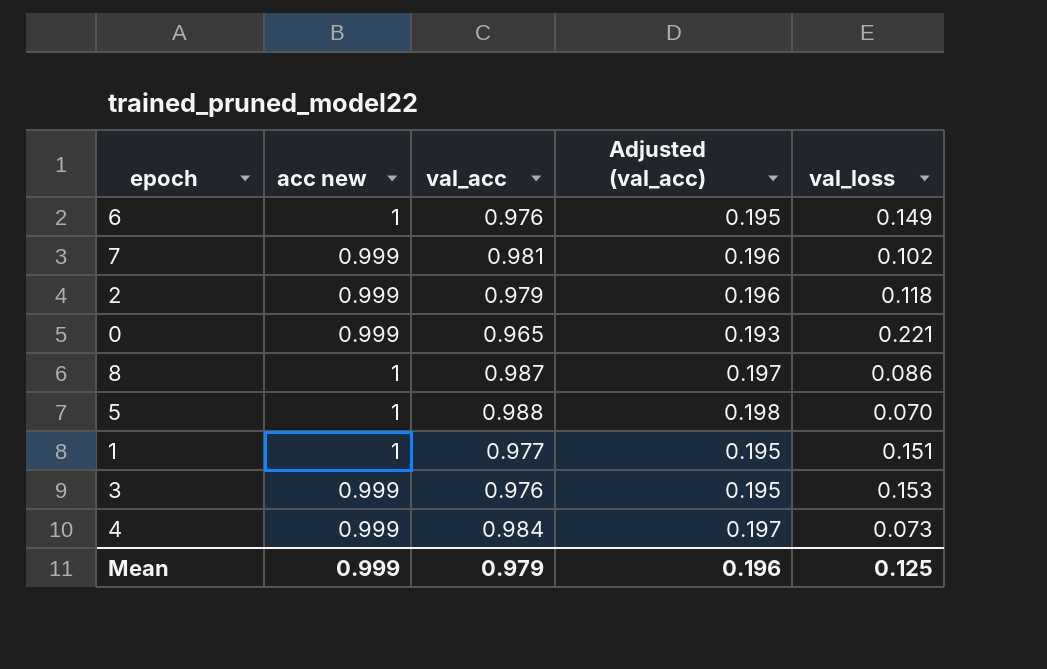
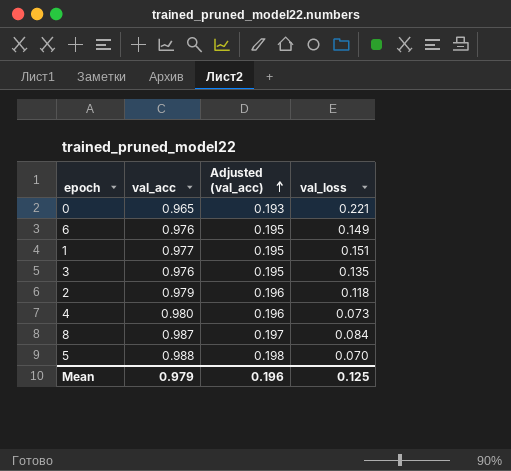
row order: none -> Adjusted (val_acc) ascending
column acc new | position: 2 -> none
row 7: 0.999 | 0.981 | 0.196 | 0.102 -> none
3 | val_loss: 0.153 -> 0.135
4 | val_acc: 0.984 -> 0.980
4 | Adjusted (val_acc): 0.197 -> 0.196
8 | val_loss: 0.086 -> 0.084

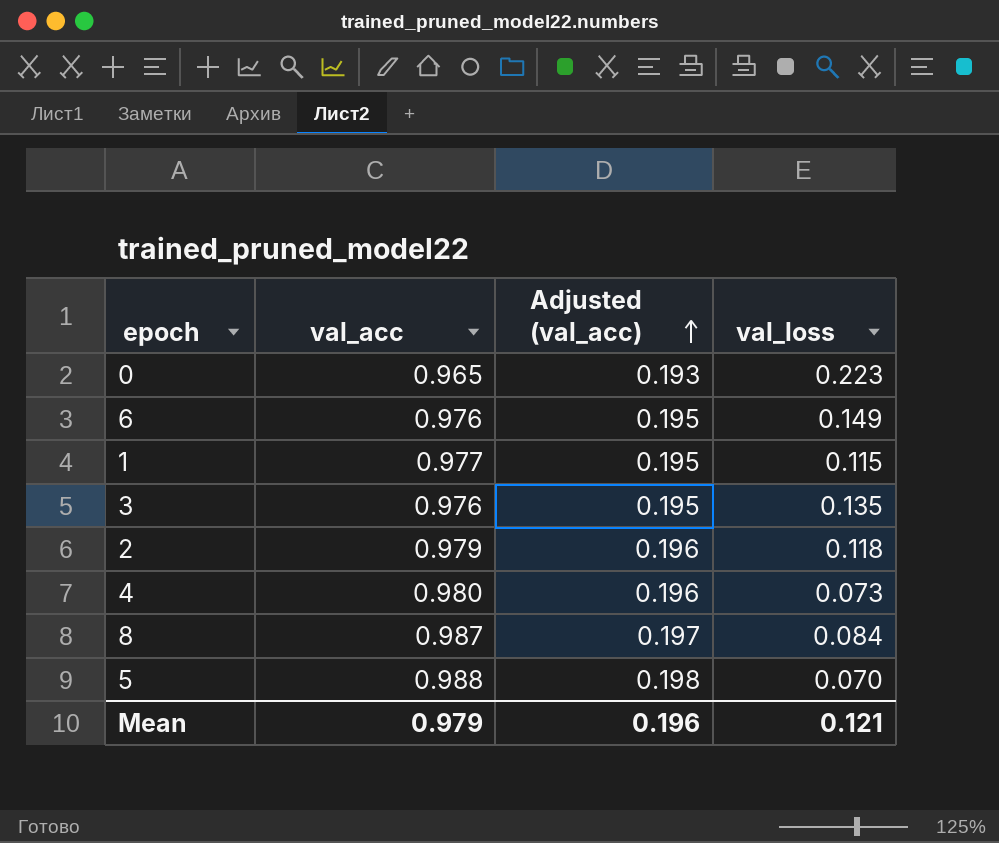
0 | val_loss: 0.221 -> 0.223
1 | val_loss: 0.151 -> 0.115
Mean | val_loss: 0.125 -> 0.121

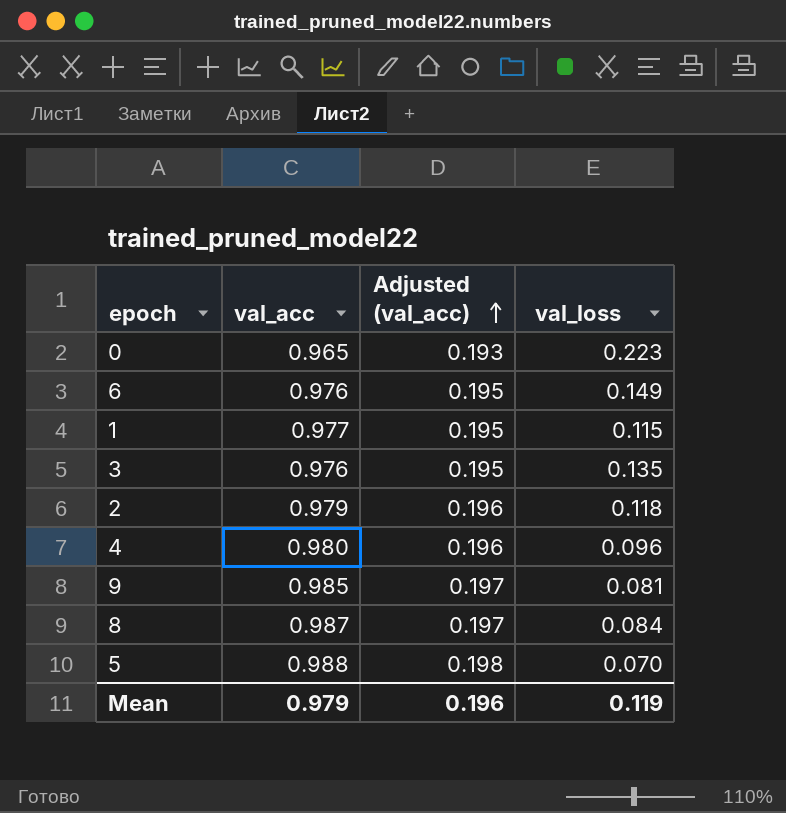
4 | val_loss: 0.073 -> 0.096
row 9: none -> 0.985 | 0.197 | 0.081
Mean | val_loss: 0.121 -> 0.119

